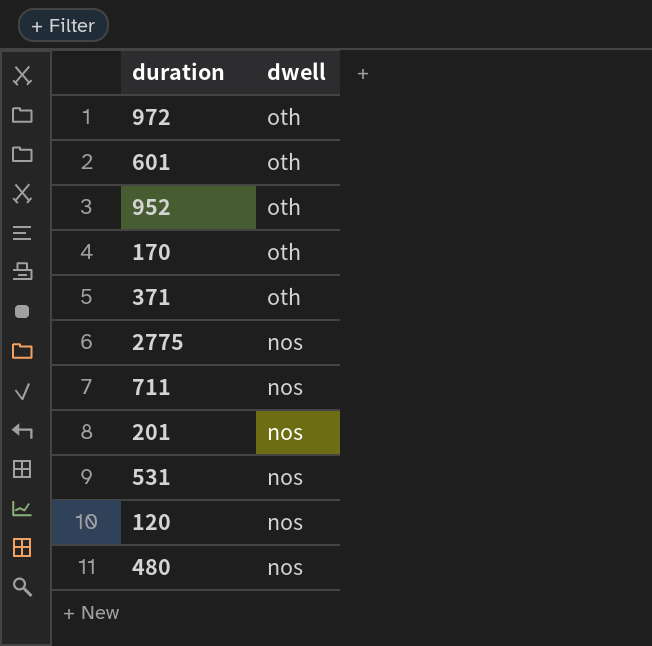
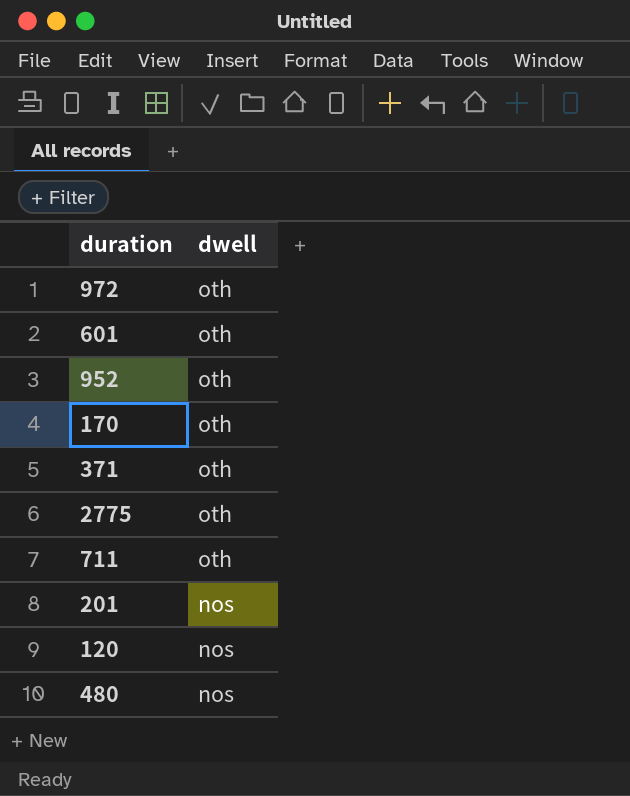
row 531: nos -> none
2775 | dwell: nos -> oth
711 | dwell: nos -> oth

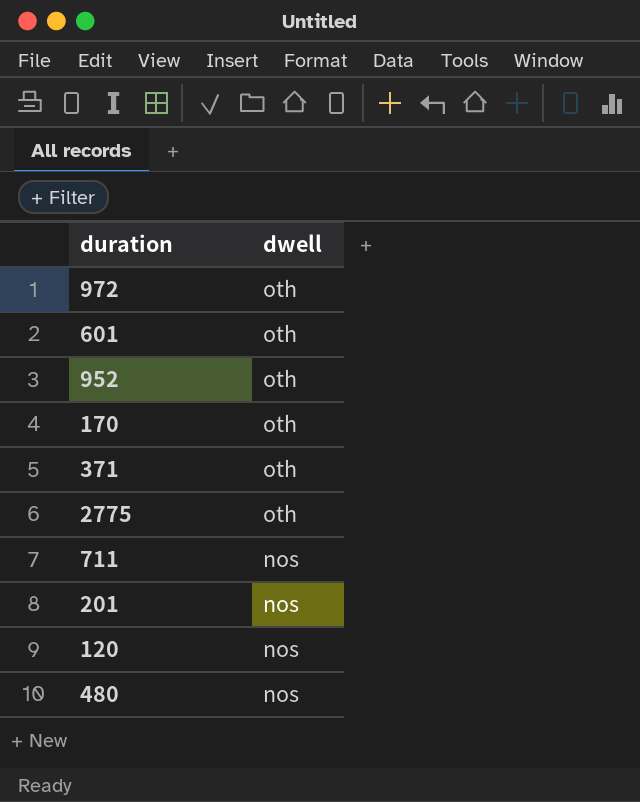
711 | dwell: oth -> nos

